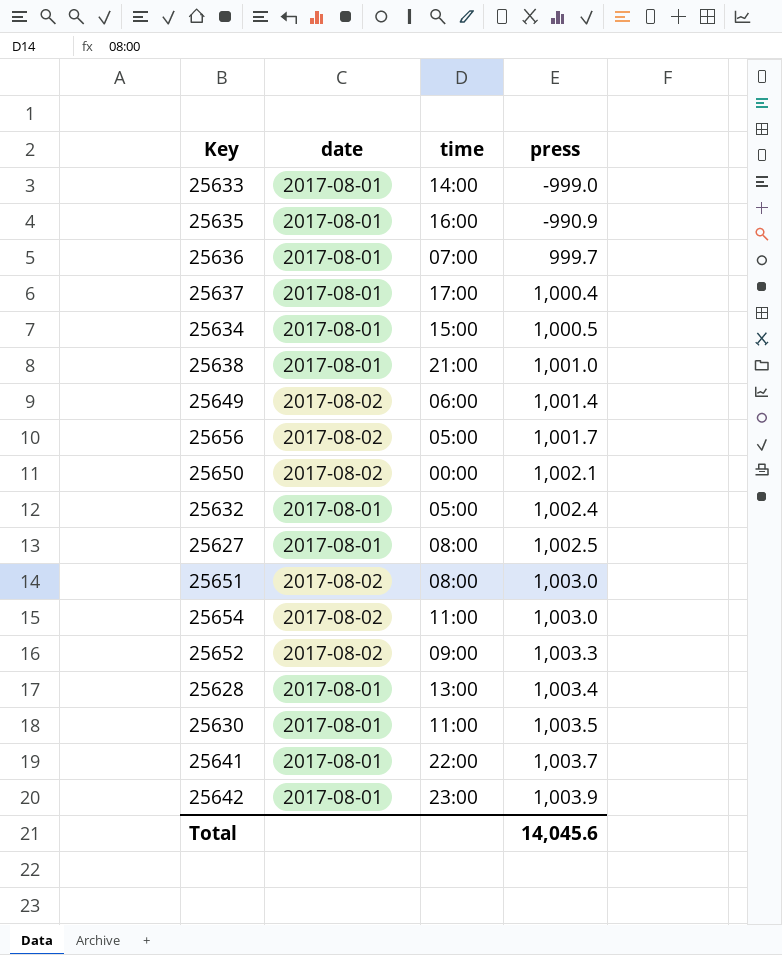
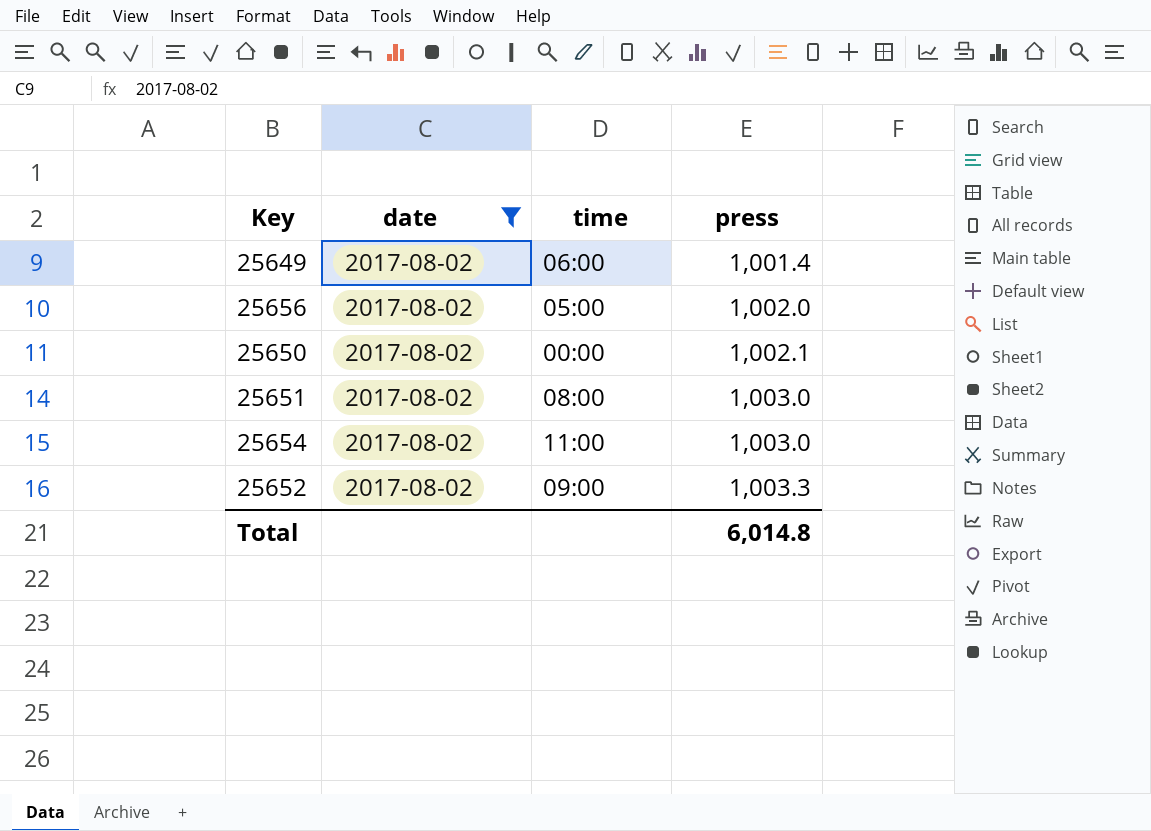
filter: none -> date = 2017-08-02
25656 | press: 1,001.7 -> 1,002.0
Total | press: 14,045.6 -> 6,014.8

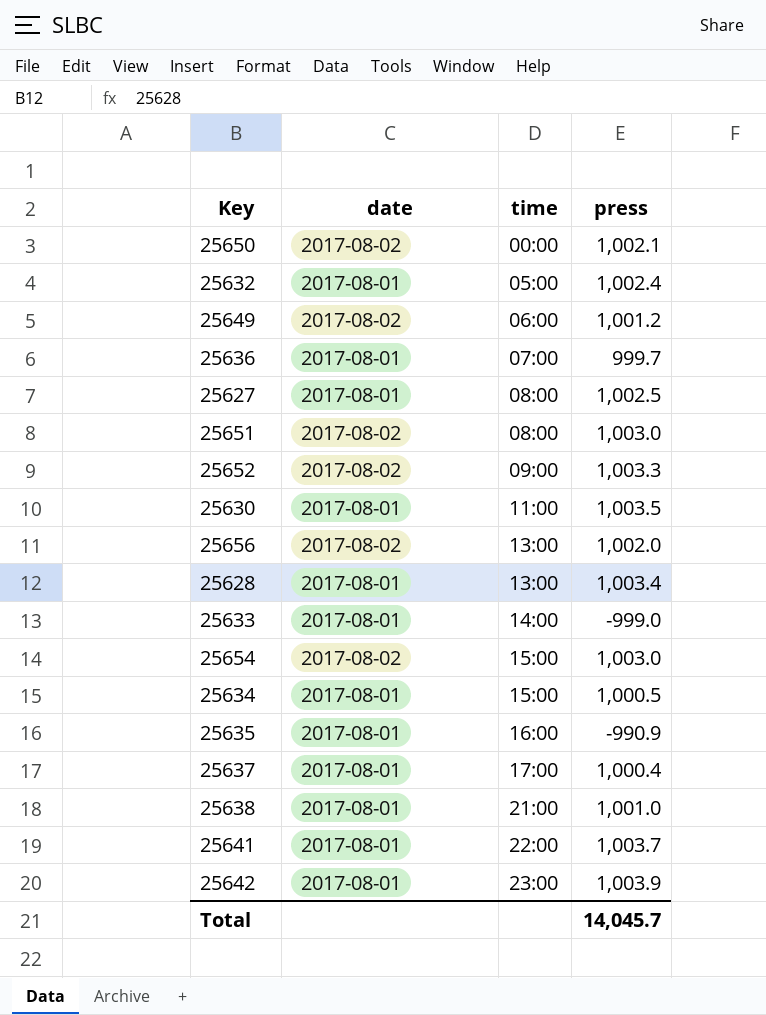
filter: date = 2017-08-02 -> none
row order: press ascending -> time ascending
25649 | press: 1,001.4 -> 1,001.2
25656 | time: 05:00 -> 13:00
25654 | time: 11:00 -> 15:00
Total | press: 6,014.8 -> 14,045.7

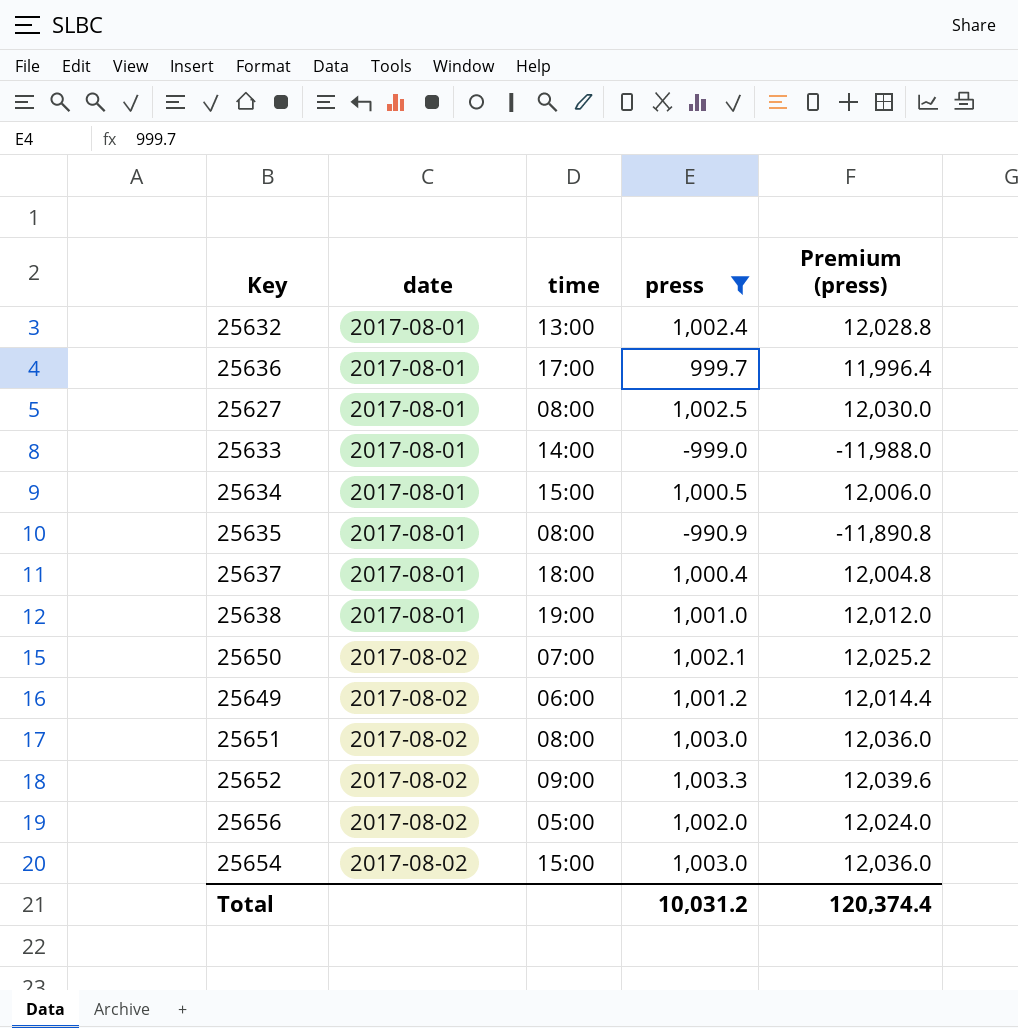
filter: none -> press <= 1,003.3
row order: time ascending -> date ascending
column Premium (press) | formula: none -> [press] * 12
25632 | time: 05:00 -> 13:00
25636 | time: 07:00 -> 17:00
25635 | time: 16:00 -> 08:00
25637 | time: 17:00 -> 18:00
25638 | time: 21:00 -> 19:00
25650 | time: 00:00 -> 07:00
25656 | time: 13:00 -> 05:00
Total | press: 14,045.7 -> 10,031.2

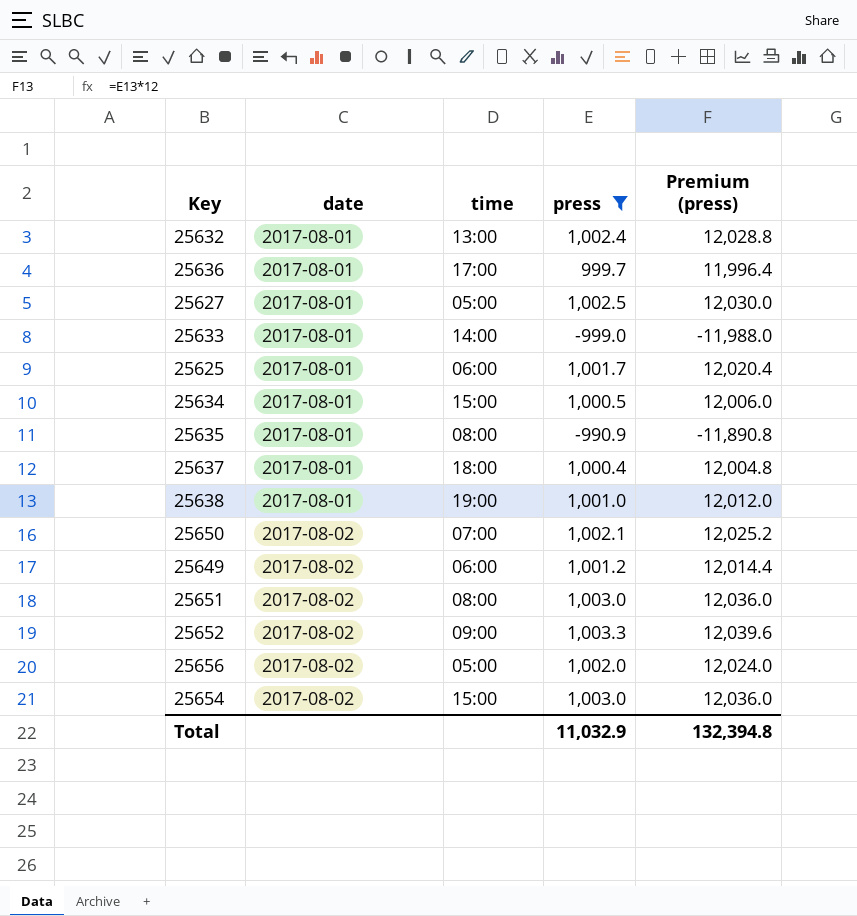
25627 | time: 08:00 -> 05:00
row 25625: none -> 2017-08-01 | 06:00 | 1,001.7 | 12,020.4
Total | press: 10,031.2 -> 11,032.9
Total | Premium (press): 120,374.4 -> 132,394.8

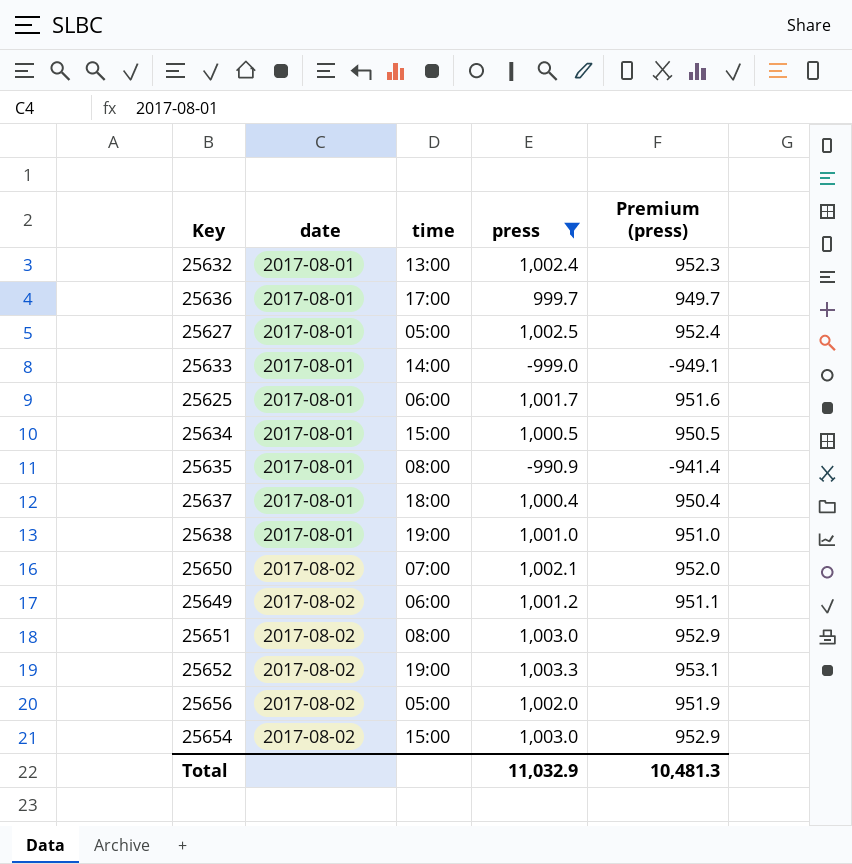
column Premium (press) | formula: [press] * 12 -> [press] * 0.95
25652 | time: 09:00 -> 19:00
Total | Premium (press): 132,394.8 -> 10,481.3

